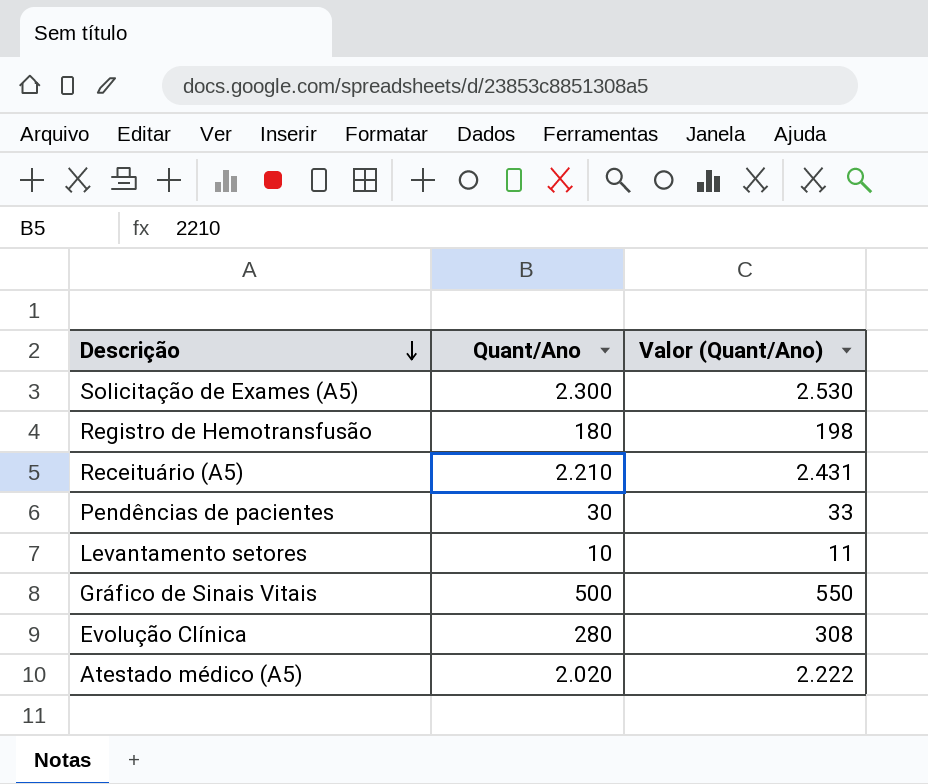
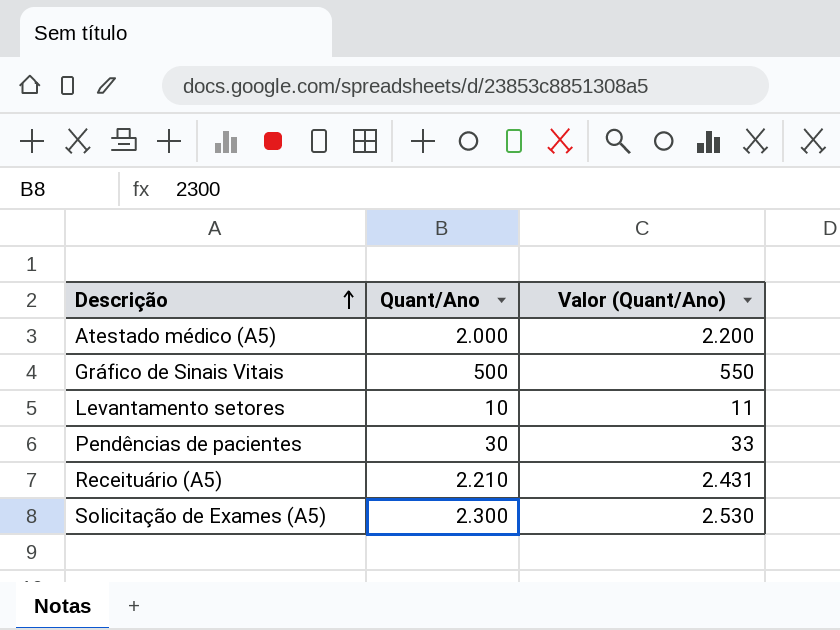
row order: Descrição descending -> Descrição ascending
row Registro de Hemotransfusão: 180 | 198 -> none
row Evolução Clínica: 280 | 308 -> none
Atestado médico (A5) | Quant/Ano: 2.020 -> 2.000
Atestado médico (A5) | Valor (Quant/Ano): 2.222 -> 2.200

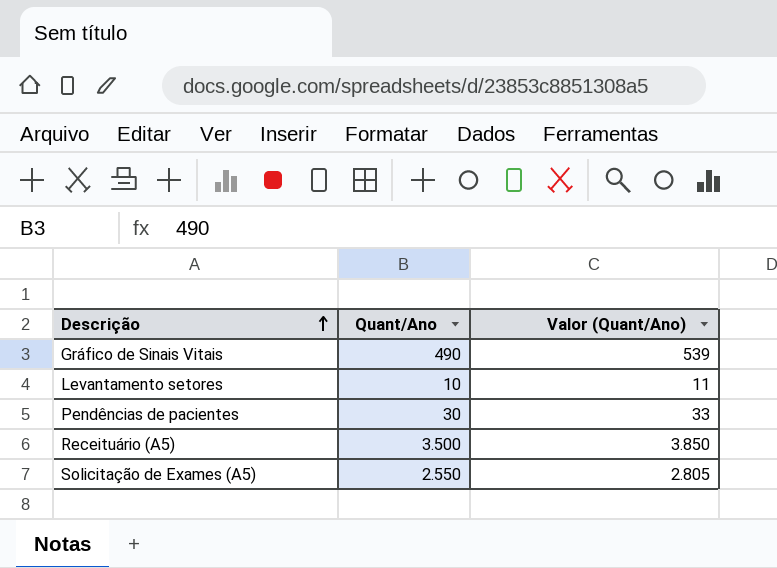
row Atestado médico (A5): 2.000 | 2.200 -> none
Gráfico de Sinais Vitais | Quant/Ano: 500 -> 490
Gráfico de Sinais Vitais | Valor (Quant/Ano): 550 -> 539
Receituário (A5) | Quant/Ano: 2.210 -> 3.500
Receituário (A5) | Valor (Quant/Ano): 2.431 -> 3.850
Solicitação de Exames (A5) | Quant/Ano: 2.300 -> 2.550
Solicitação de Exames (A5) | Valor (Quant/Ano): 2.530 -> 2.805

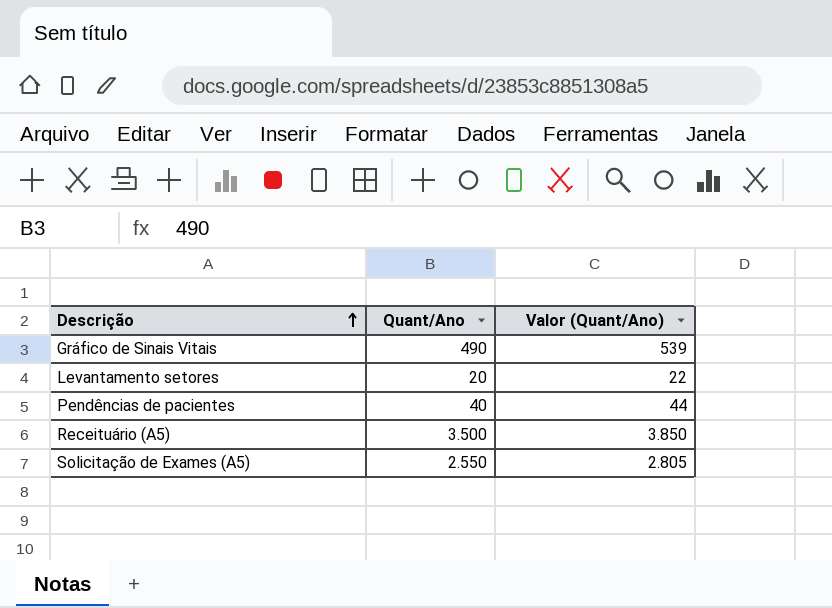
Levantamento setores | Quant/Ano: 10 -> 20
Levantamento setores | Valor (Quant/Ano): 11 -> 22
Pendências de pacientes | Quant/Ano: 30 -> 40
Pendências de pacientes | Valor (Quant/Ano): 33 -> 44

